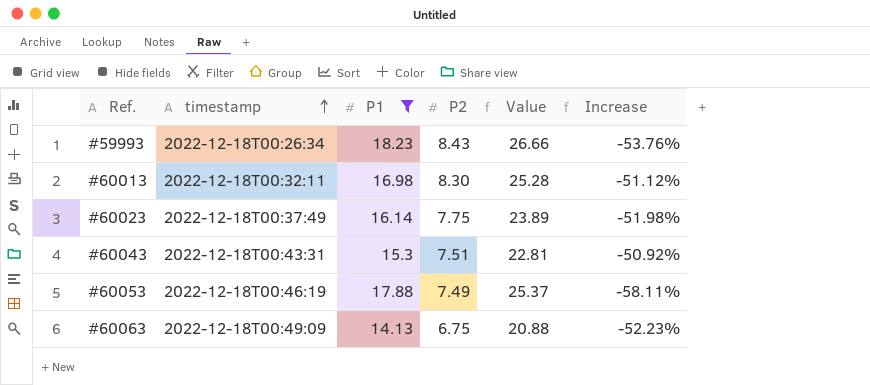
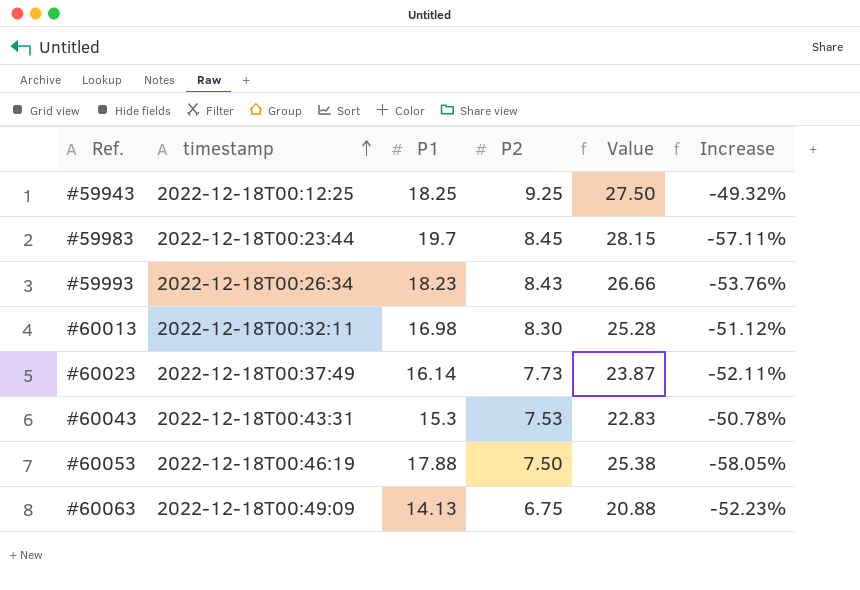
filter: P1 <= 18.23 -> none
#60023 | P2: 7.75 -> 7.73
#60023 | Value: 23.89 -> 23.87
#60023 | Increase: -51.98% -> -52.11%
#60043 | P2: 7.51 -> 7.53
#60043 | Value: 22.81 -> 22.83
#60043 | Increase: -50.92% -> -50.78%
#60053 | P2: 7.49 -> 7.50
#60053 | Value: 25.37 -> 25.38
#60053 | Increase: -58.11% -> -58.05%

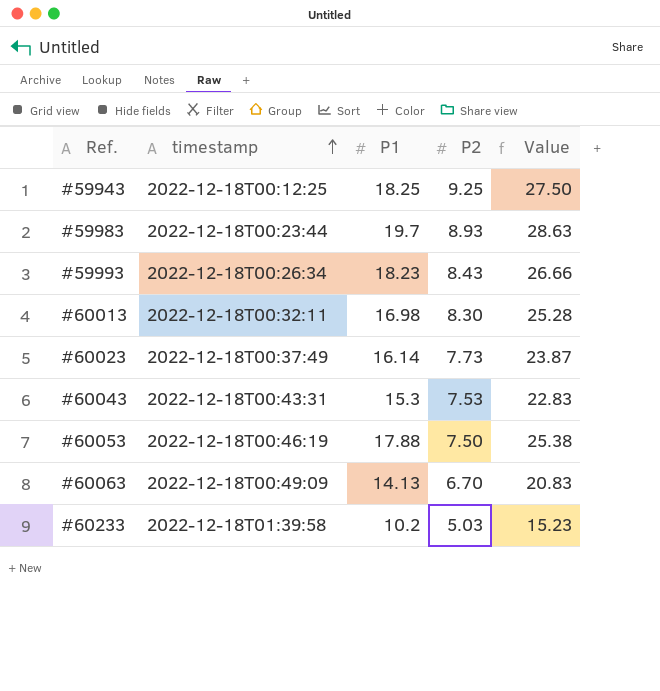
column Increase | formula: ([P2] - [P1]) / [P1] -> none
#59983 | P2: 8.45 -> 8.93
#59983 | Value: 28.15 -> 28.63
#60063 | P2: 6.75 -> 6.70
#60063 | Value: 20.88 -> 20.83
row #60233: none -> 2022-12-18T01:39:58 | 10.2 | 5.03 | 15.23

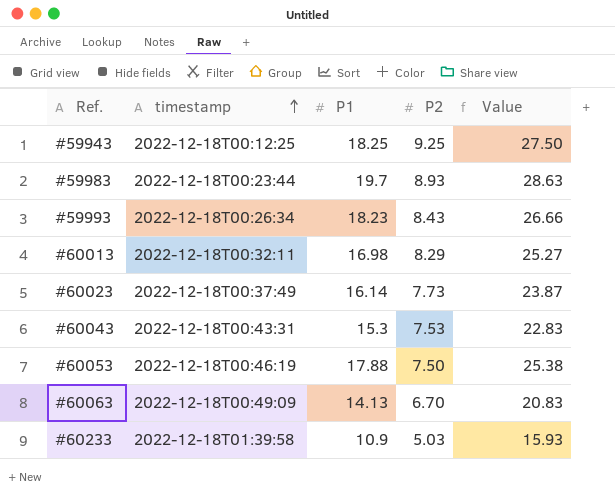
#60013 | P2: 8.30 -> 8.29
#60013 | Value: 25.28 -> 25.27
#60233 | P1: 10.2 -> 10.9
#60233 | Value: 15.23 -> 15.93

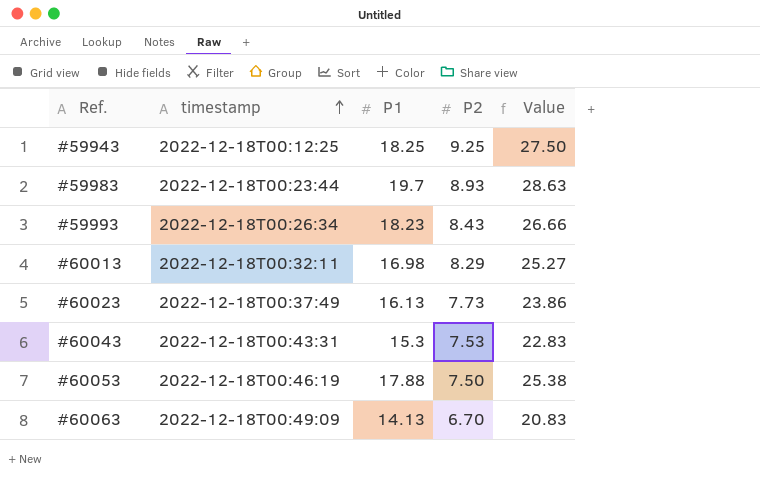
row #60233: 2022-12-18T01:39:58 | 10.9 | 5.03 | 15.93 -> none
#60023 | P1: 16.14 -> 16.13
#60023 | Value: 23.87 -> 23.86

